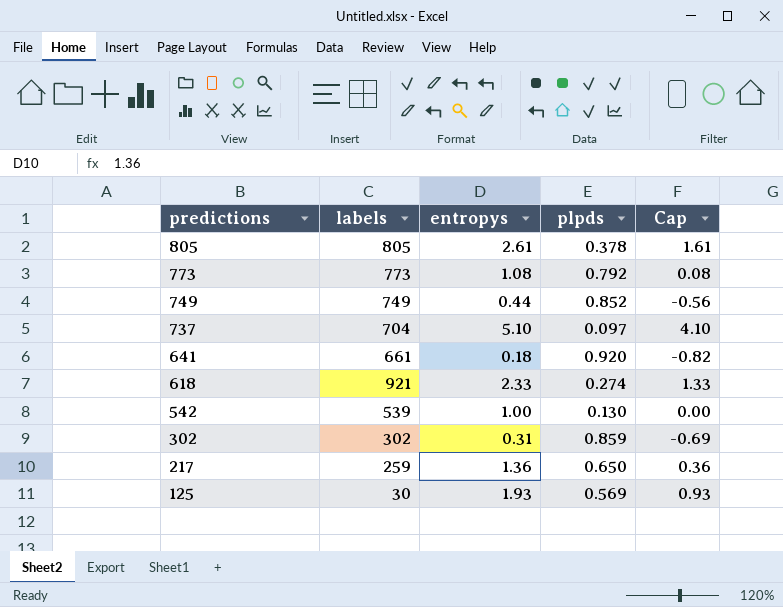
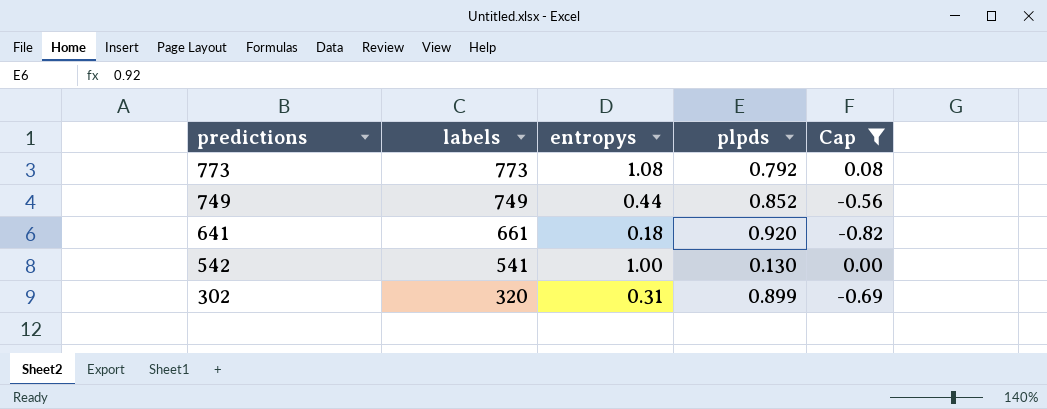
filter: none -> Cap <= 0.08
542 | labels: 539 -> 541
302 | labels: 302 -> 320
302 | plpds: 0.859 -> 0.899

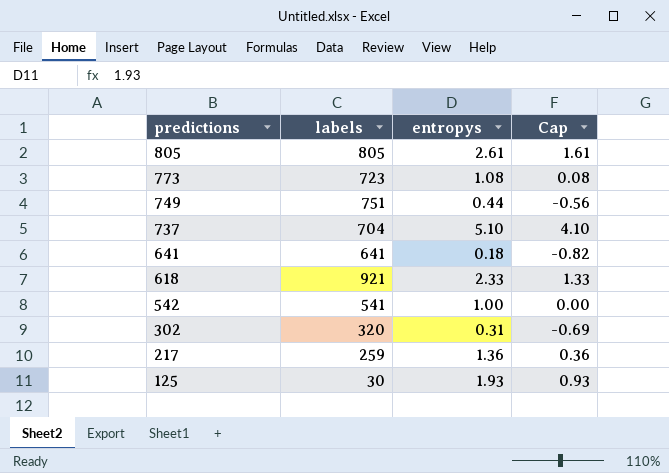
filter: Cap <= 0.08 -> none
column plpds | position: 4 -> none
773 | labels: 773 -> 723
749 | labels: 749 -> 751
641 | labels: 661 -> 641

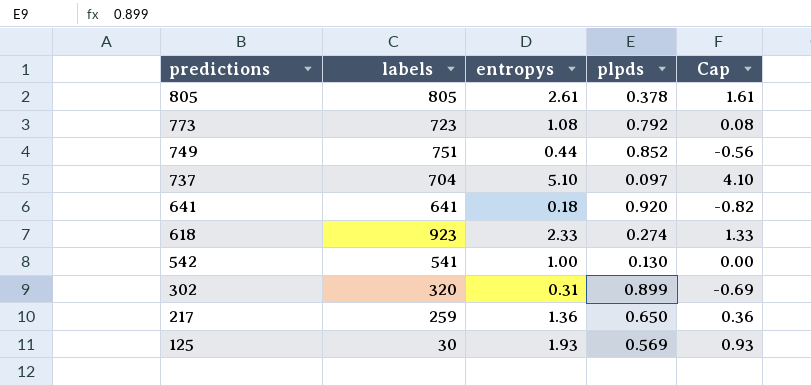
column plpds | position: none -> 4
618 | labels: 921 -> 923

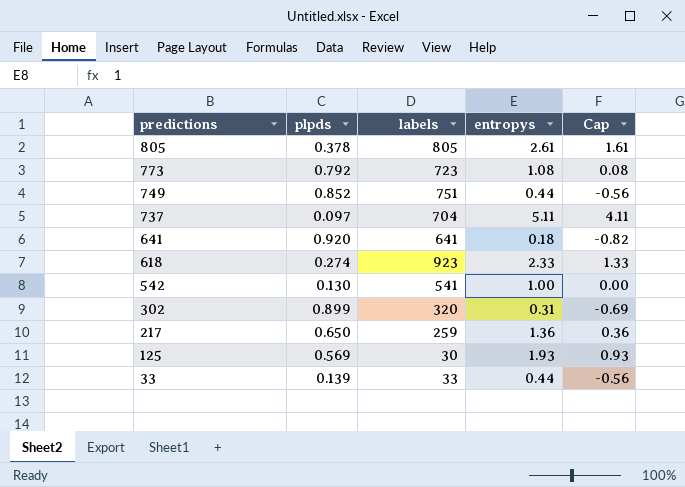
column plpds | position: 4 -> 2
737 | entropys: 5.10 -> 5.11
737 | Cap: 4.10 -> 4.11
row 33: none -> 0.139 | 33 | 0.44 | -0.56

